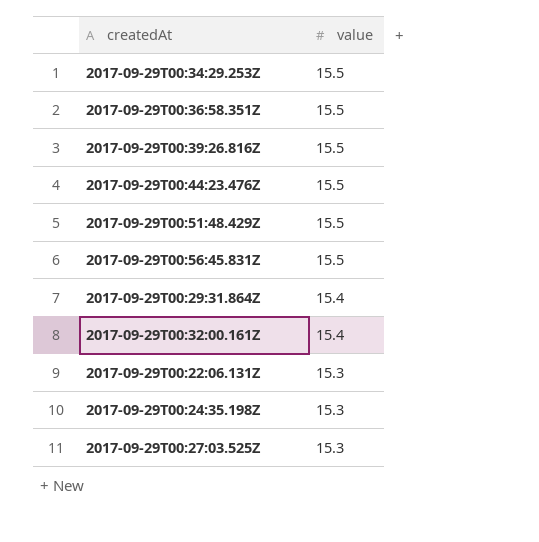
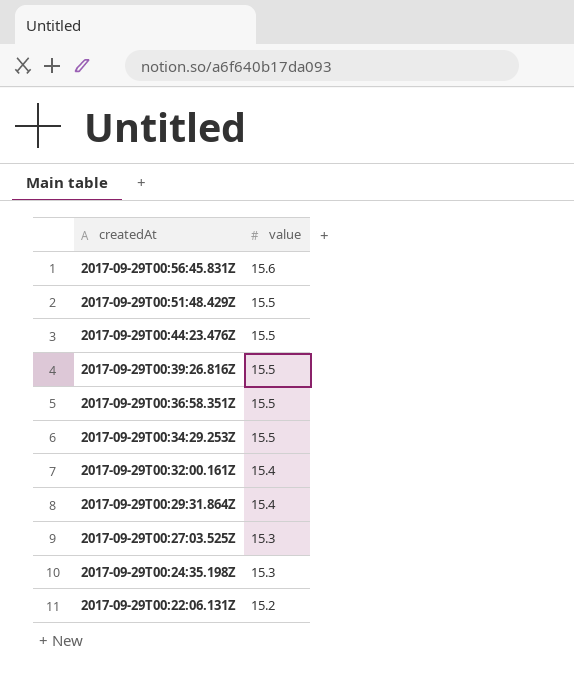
row order: value descending -> createdAt descending
2017-09-29T00:56:45.831Z | value: 15.5 -> 15.6
2017-09-29T00:22:06.131Z | value: 15.3 -> 15.2

